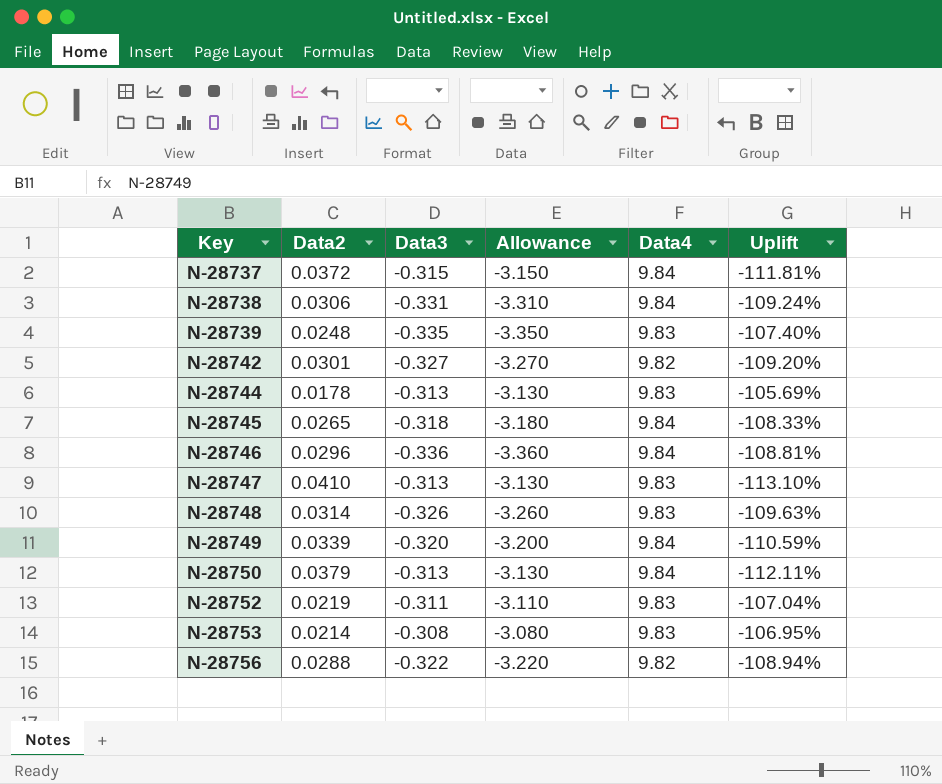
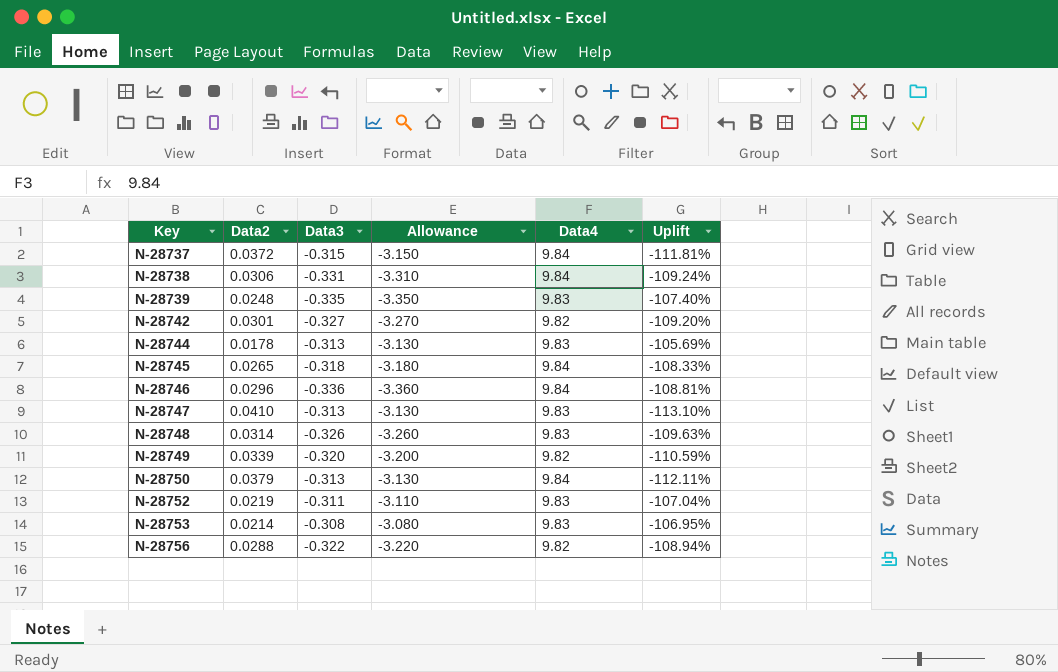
N-28749 | Data4: 9.84 -> 9.82

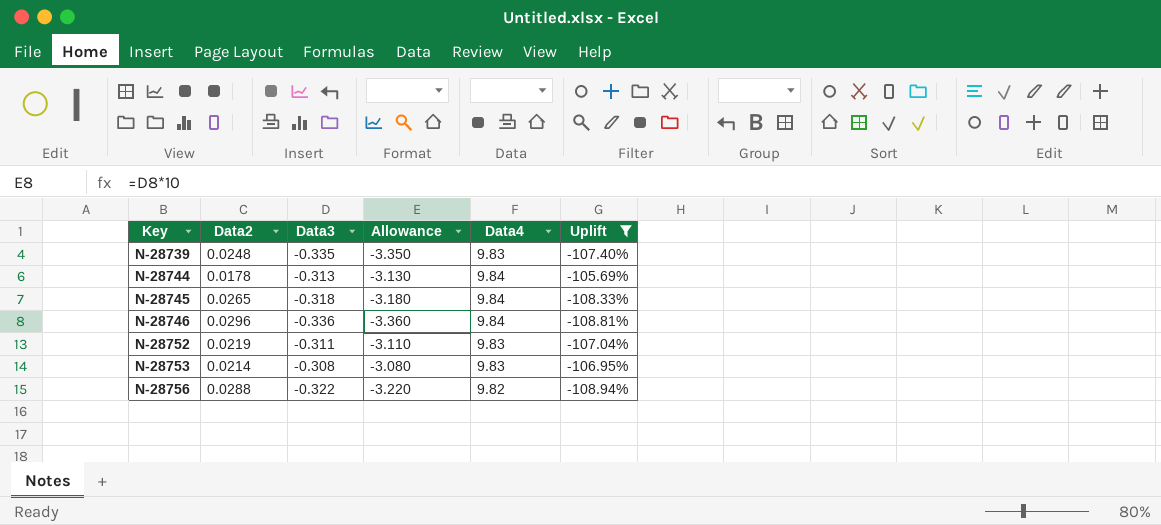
filter: none -> Uplift >= -108.94%
N-28744 | Data4: 9.83 -> 9.84

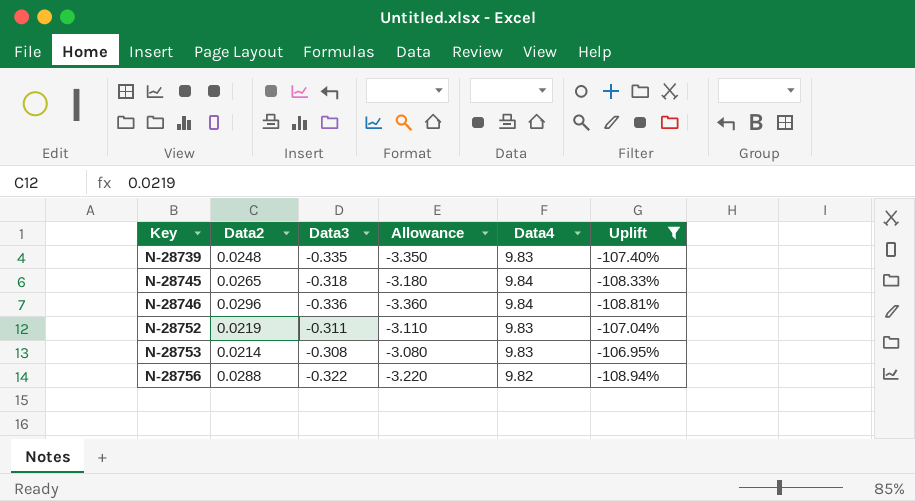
row N-28744: 0.0178 | -0.313 | -3.130 | 9.84 | -105.69% -> none

